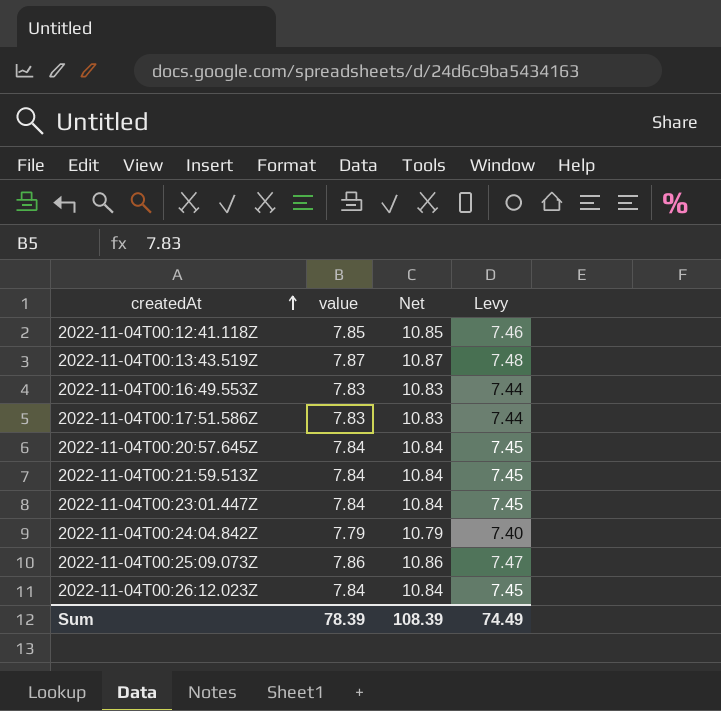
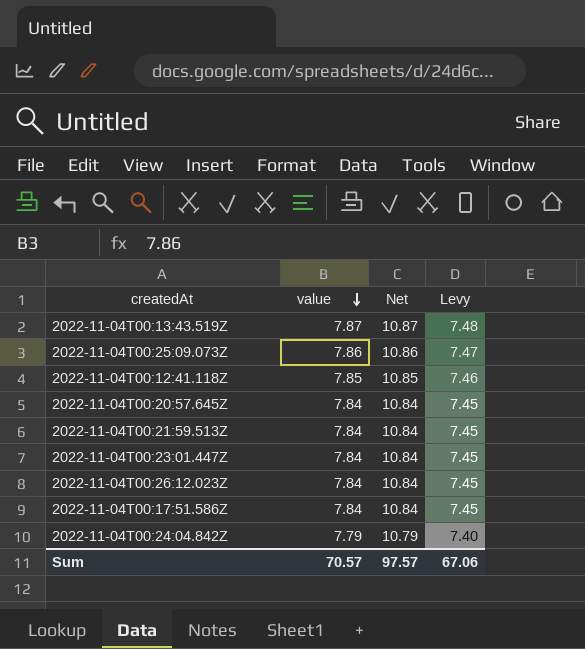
row order: createdAt ascending -> value descending
row 2022-11-04T00:16:49.553Z: 7.83 | 10.83 | 7.44 -> none
2022-11-04T00:17:51.586Z | value: 7.83 -> 7.84
2022-11-04T00:17:51.586Z | Net: 10.83 -> 10.84
2022-11-04T00:17:51.586Z | Levy: 7.44 -> 7.45
Sum | value: 78.39 -> 70.57
Sum | Net: 108.39 -> 97.57
Sum | Levy: 74.49 -> 67.06

